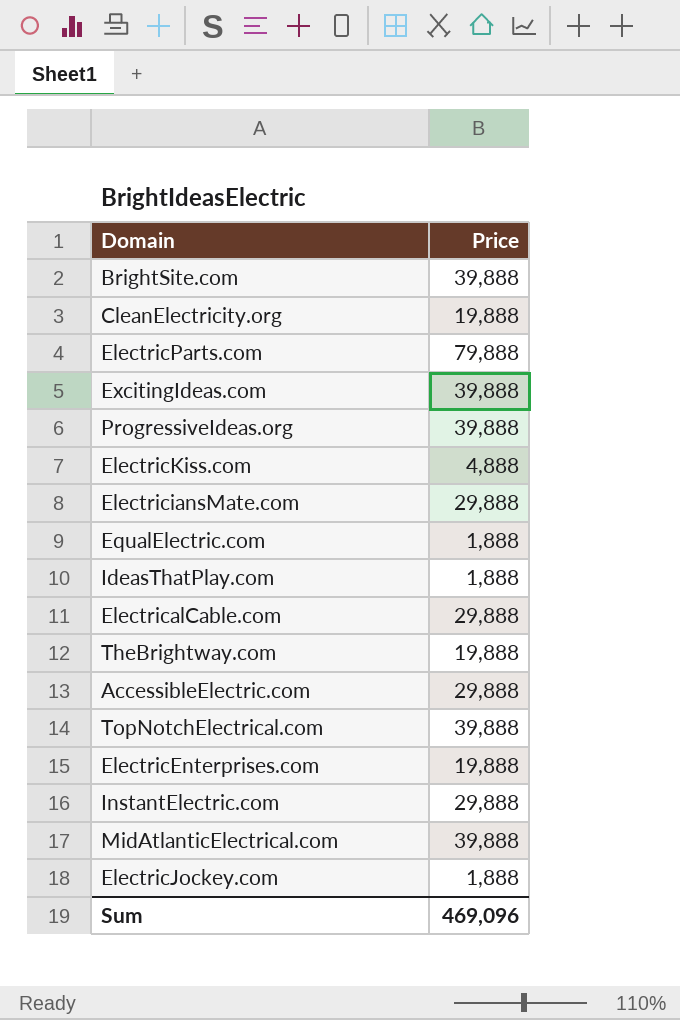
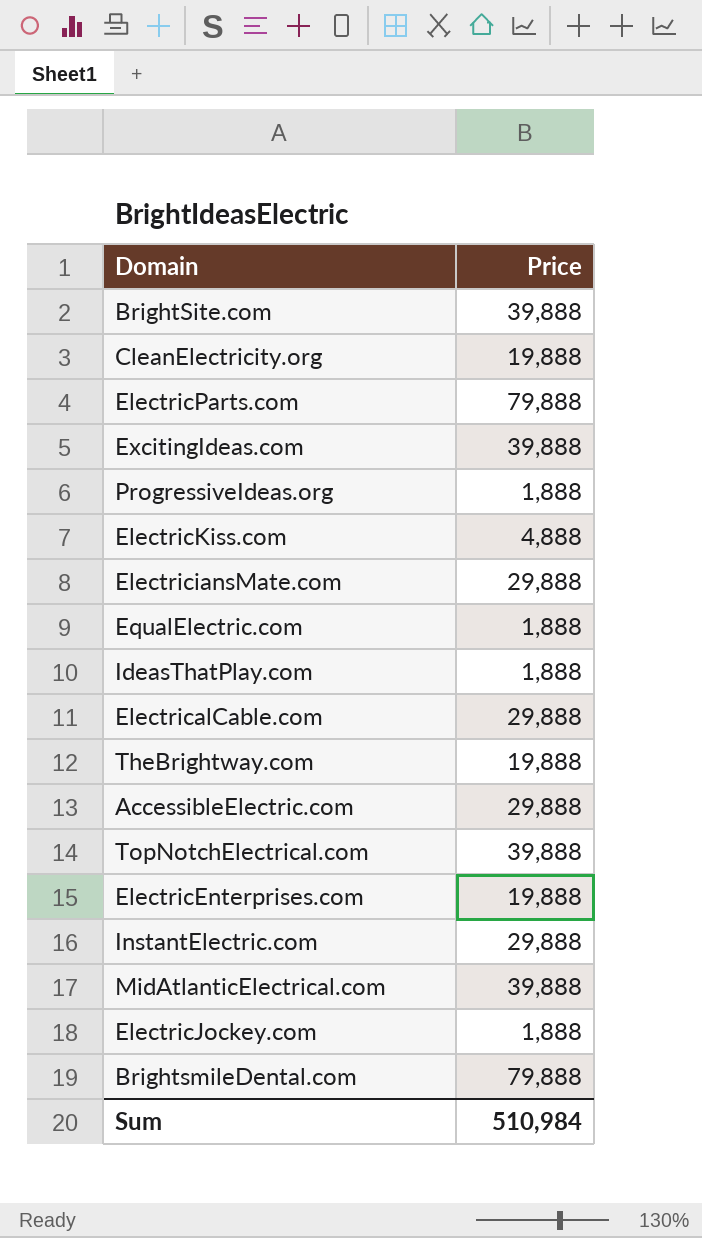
ProgressiveIdeas.org | Price: 39,888 -> 1,888
row BrightsmileDental.com: none -> 79,888
Sum | Price: 469,096 -> 510,984

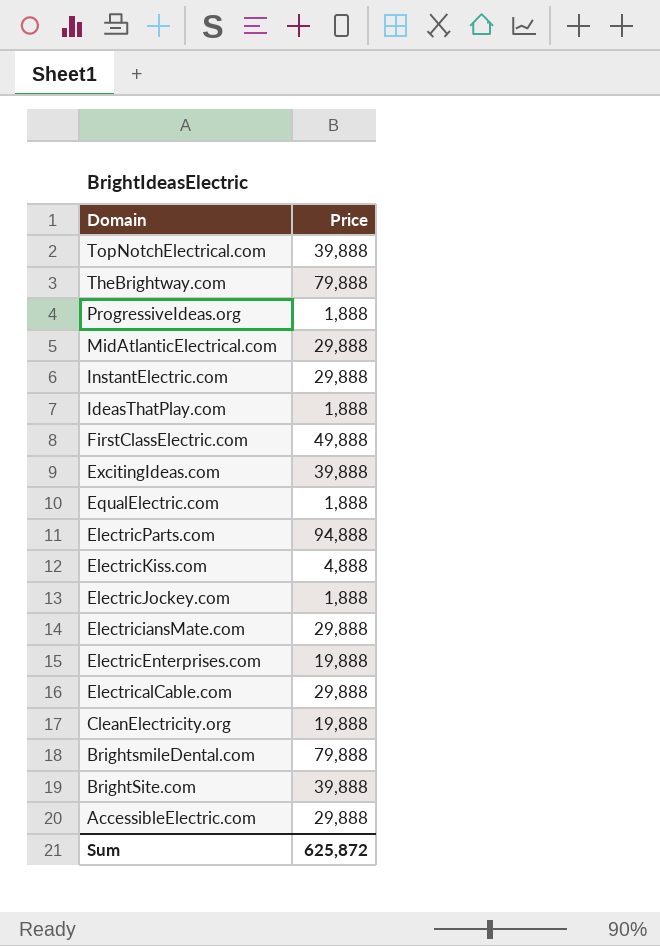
row order: none -> Domain descending
TheBrightway.com | Price: 19,888 -> 79,888
MidAtlanticElectrical.com | Price: 39,888 -> 29,888
row FirstClassElectric.com: none -> 49,888
ElectricParts.com | Price: 79,888 -> 94,888
Sum | Price: 510,984 -> 625,872

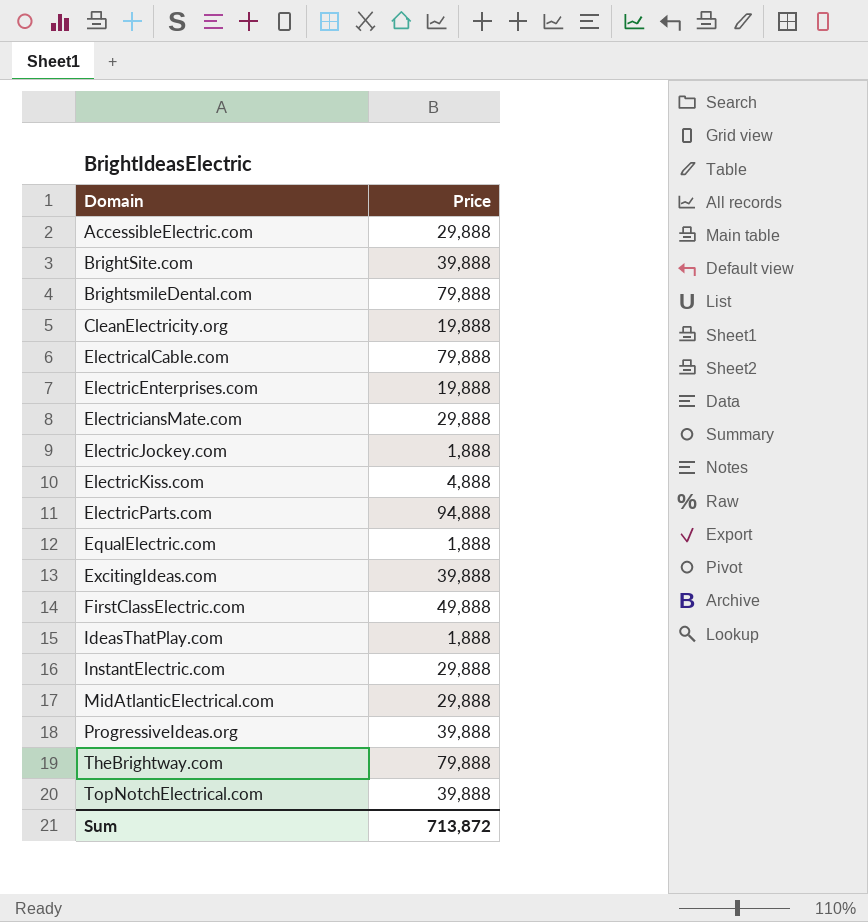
row order: Domain descending -> Domain ascending
ElectricalCable.com | Price: 29,888 -> 79,888
ProgressiveIdeas.org | Price: 1,888 -> 39,888
Sum | Price: 625,872 -> 713,872

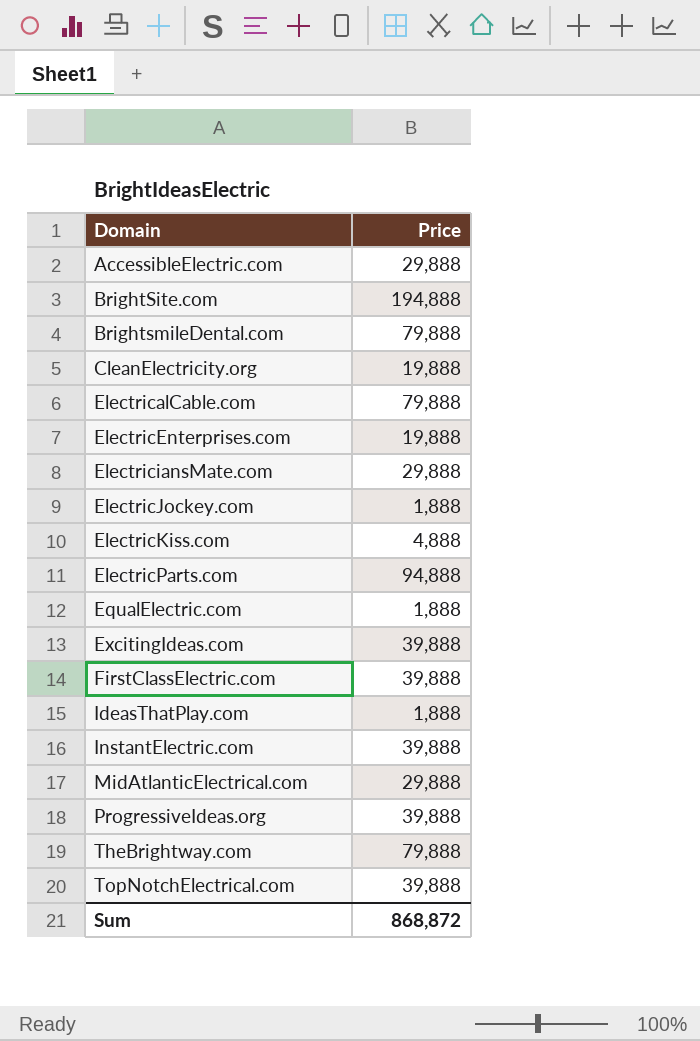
BrightSite.com | Price: 39,888 -> 194,888
FirstClassElectric.com | Price: 49,888 -> 39,888
InstantElectric.com | Price: 29,888 -> 39,888
Sum | Price: 713,872 -> 868,872

